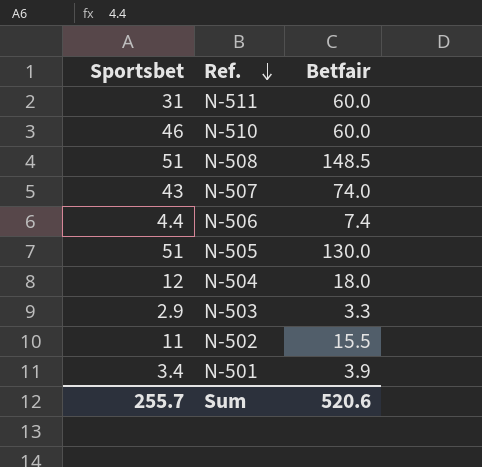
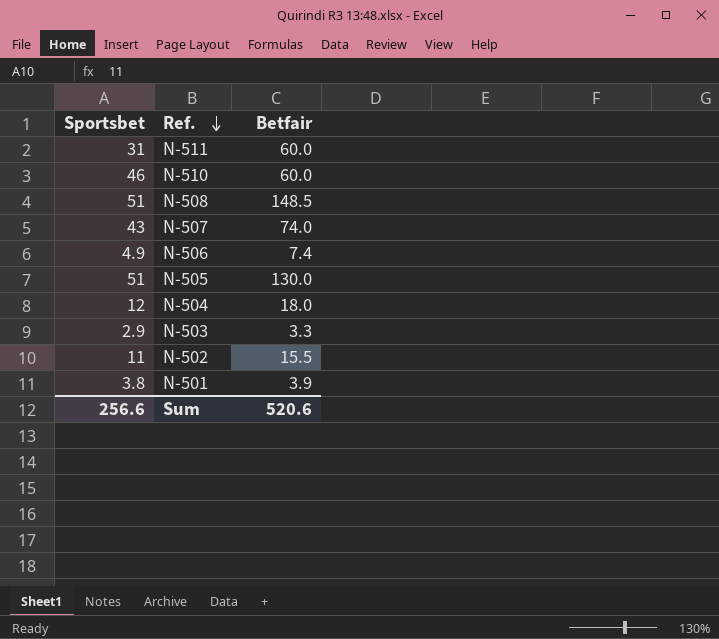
N-506 | Sportsbet: 4.4 -> 4.9
N-501 | Sportsbet: 3.4 -> 3.8
Sum | Sportsbet: 255.7 -> 256.6

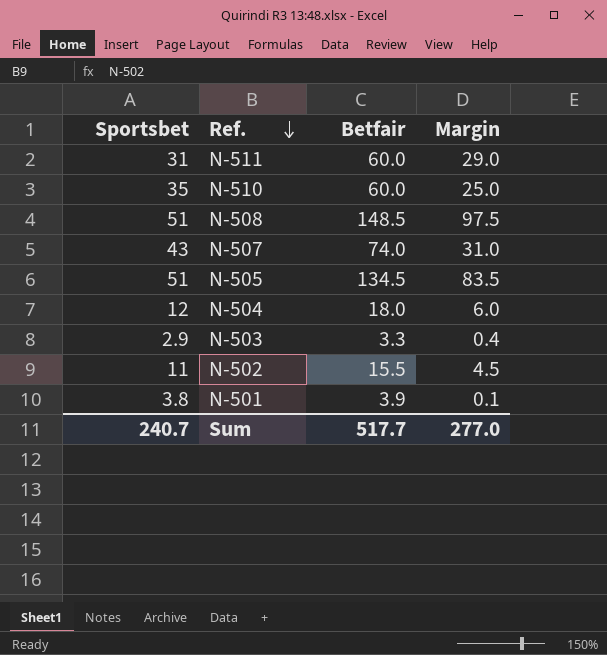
column Margin | formula: none -> [Betfair] - [Sportsbet]
row N-506: 4.9 | 7.4 -> none
N-510 | Sportsbet: 46 -> 35
N-505 | Betfair: 130.0 -> 134.5
Sum | Sportsbet: 256.6 -> 240.7
Sum | Betfair: 520.6 -> 517.7

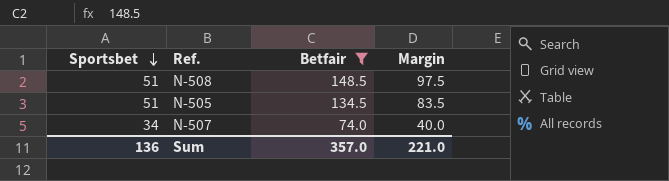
filter: none -> Betfair >= 74.0
row order: Ref. descending -> Sportsbet descending
N-507 | Sportsbet: 43 -> 34
N-507 | Margin: 31.0 -> 40.0
Sum | Sportsbet: 240.7 -> 136
Sum | Betfair: 517.7 -> 357.0
Sum | Margin: 277.0 -> 221.0

